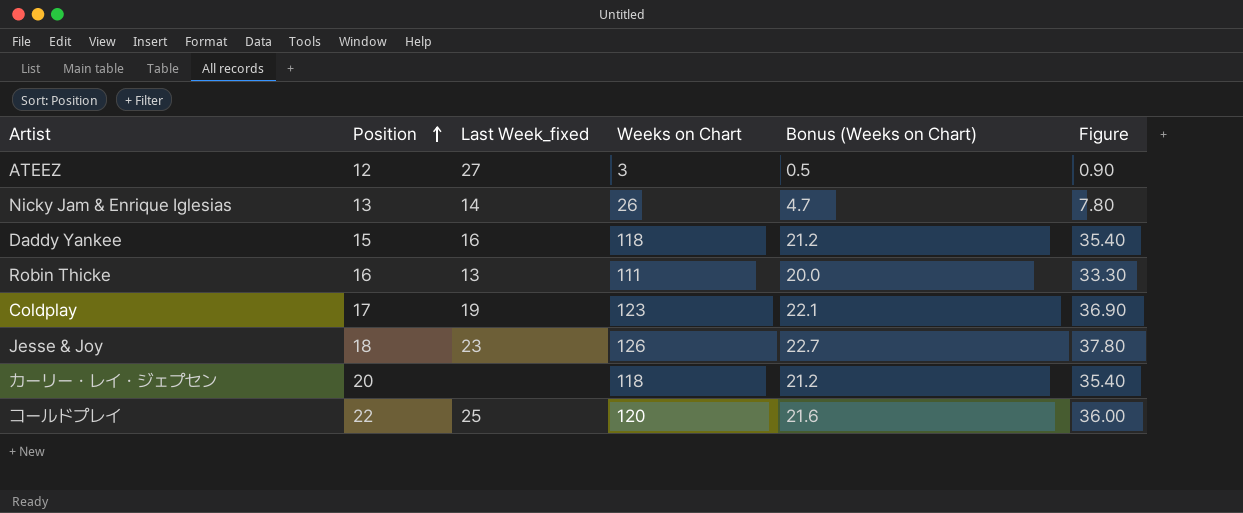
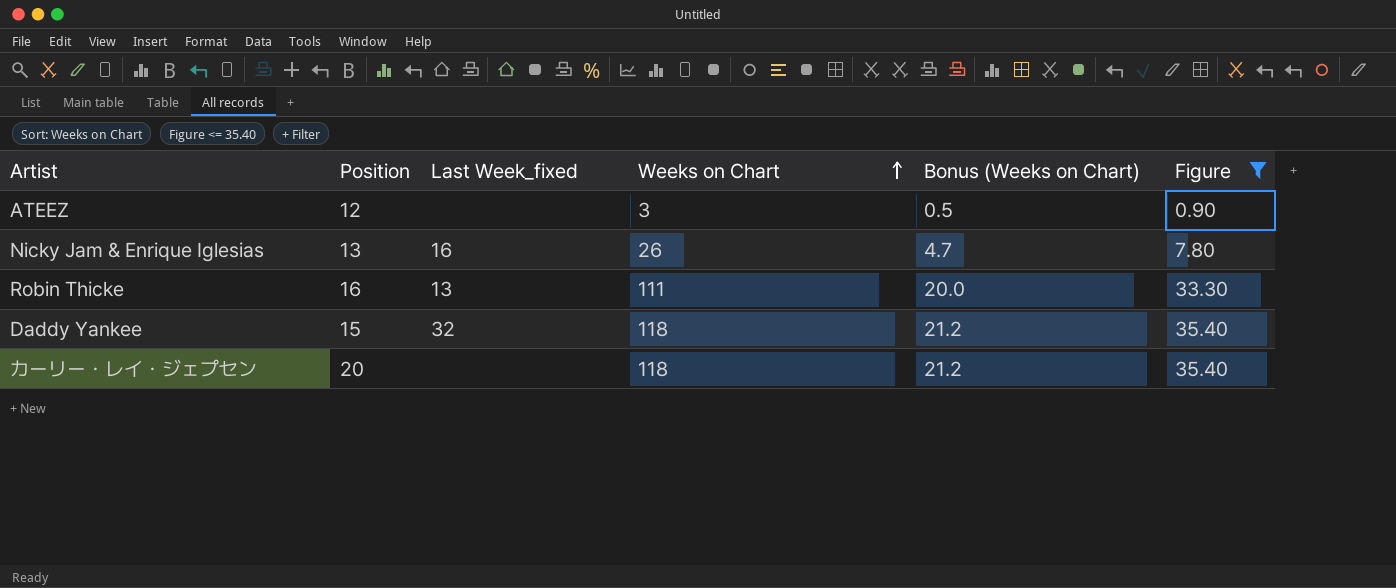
filter: none -> Figure <= 35.40
row order: Position ascending -> Weeks on Chart ascending
ATEEZ | Last Week_fixed: 27 -> none
Nicky Jam & Enrique Iglesias | Last Week_fixed: 14 -> 16
Daddy Yankee | Last Week_fixed: 16 -> 32

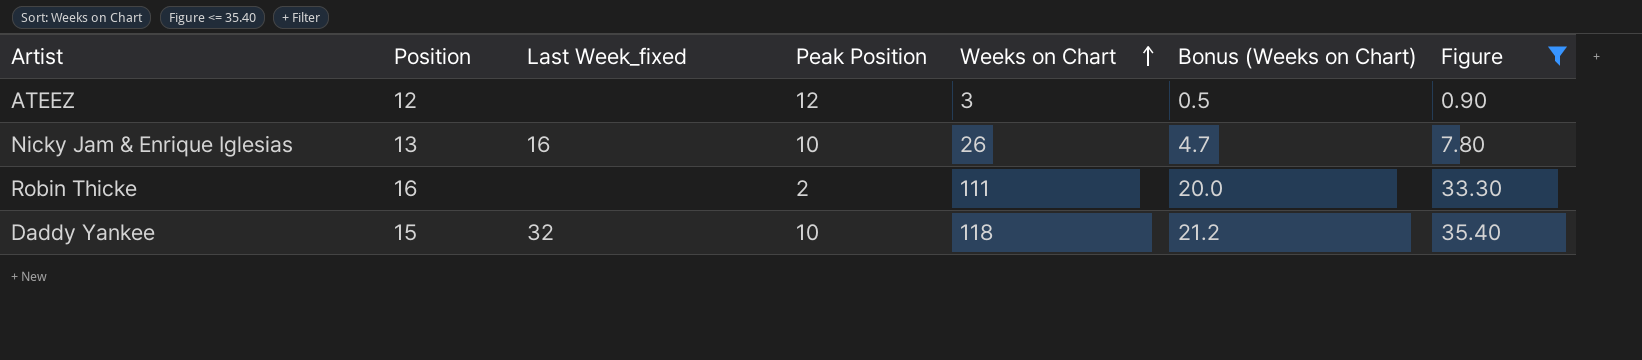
column Peak Position | position: none -> 4
row カーリー・レイ・ジェプセン: 20 | none | 118 | 21.2 | 35.40 -> none
Robin Thicke | Last Week_fixed: 13 -> none

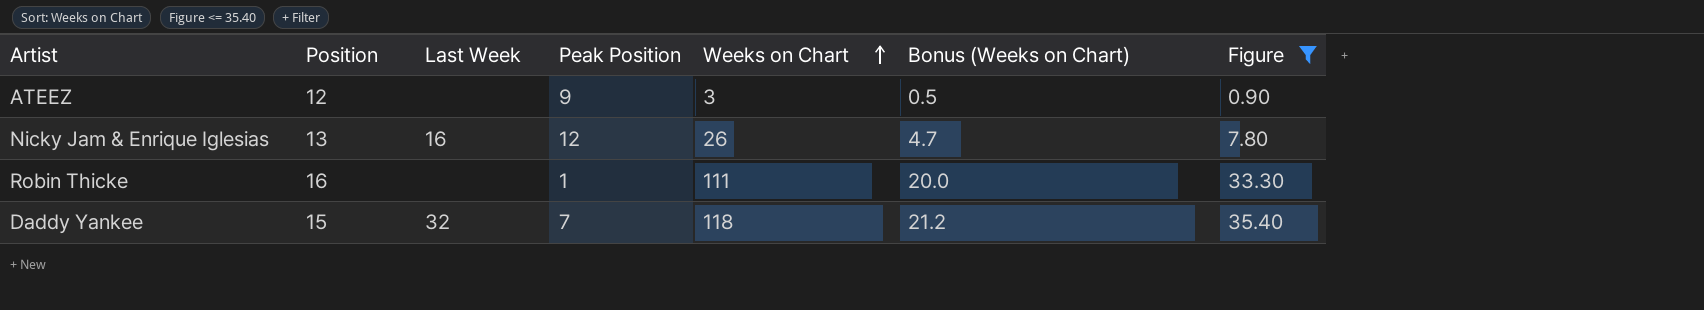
column name: Last Week_fixed -> Last Week
ATEEZ | Peak Position: 12 -> 9
Nicky Jam & Enrique Iglesias | Peak Position: 10 -> 12
Robin Thicke | Peak Position: 2 -> 1
Daddy Yankee | Peak Position: 10 -> 7

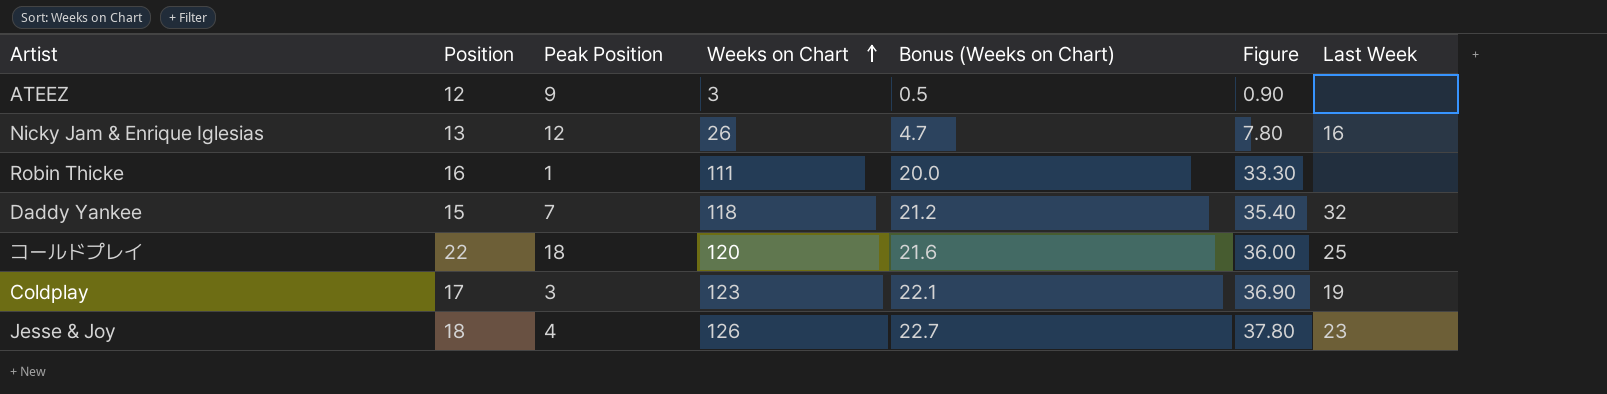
filter: Figure <= 35.40 -> none
column Last Week | position: 3 -> 7

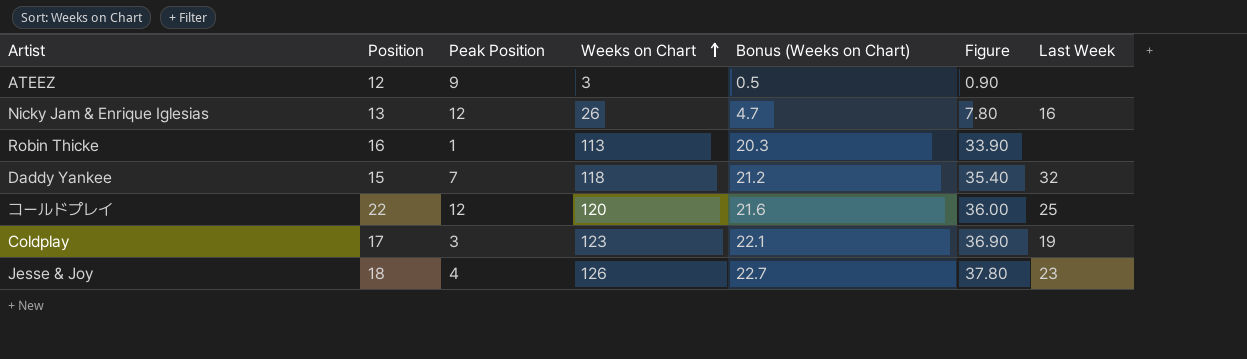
Robin Thicke | Weeks on Chart: 111 -> 113
Robin Thicke | Bonus (Weeks on Chart): 20.0 -> 20.3
Robin Thicke | Figure: 33.30 -> 33.90
コールドプレイ | Peak Position: 18 -> 12

